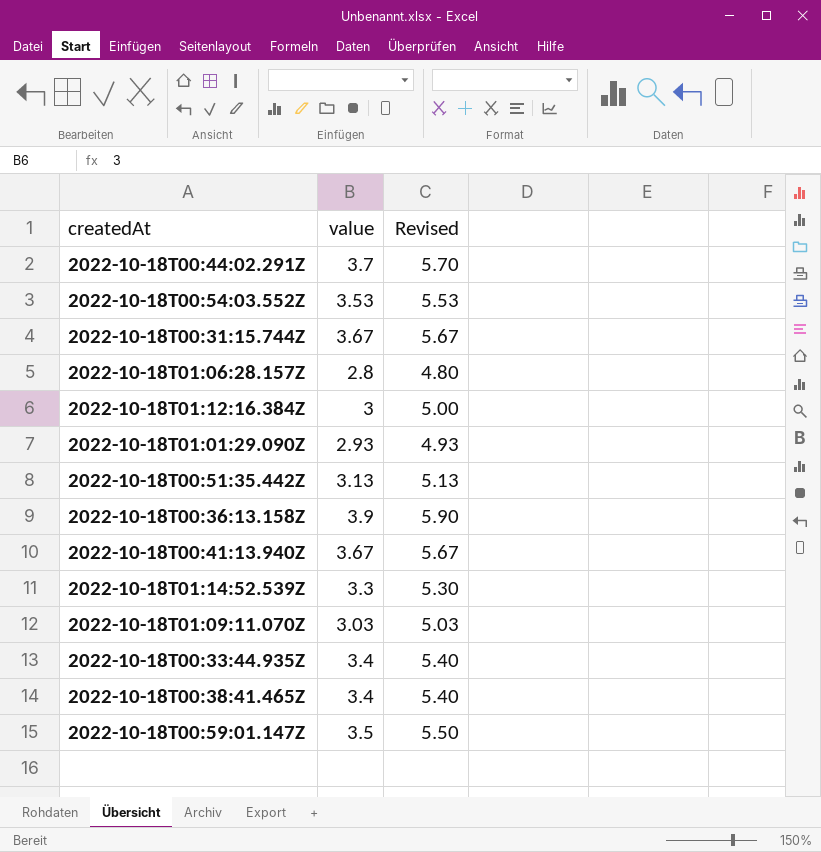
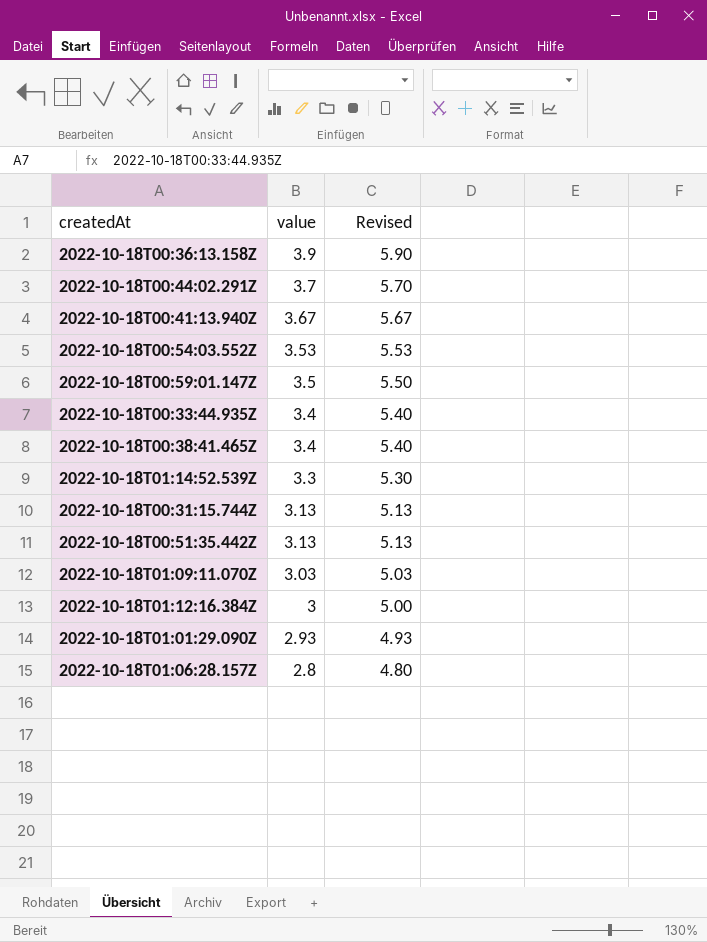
row order: none -> value descending
2022-10-18T00:31:15.744Z | value: 3.67 -> 3.13
2022-10-18T00:31:15.744Z | Revised: 5.67 -> 5.13

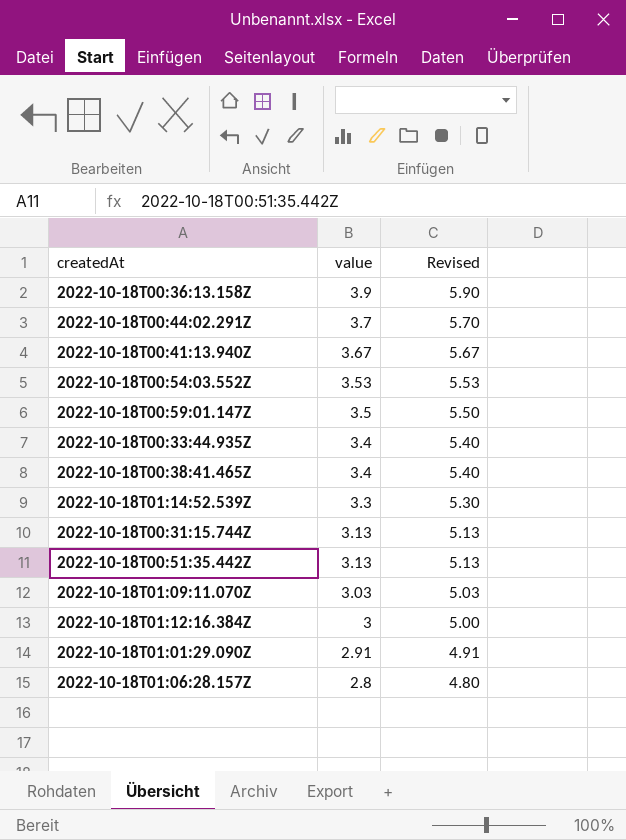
2022-10-18T01:01:29.090Z | value: 2.93 -> 2.91
2022-10-18T01:01:29.090Z | Revised: 4.93 -> 4.91

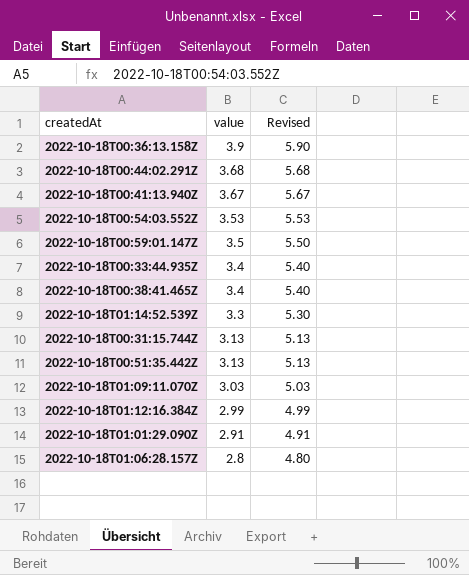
2022-10-18T00:44:02.291Z | value: 3.7 -> 3.68
2022-10-18T00:44:02.291Z | Revised: 5.70 -> 5.68
2022-10-18T01:12:16.384Z | value: 3 -> 2.99
2022-10-18T01:12:16.384Z | Revised: 5.00 -> 4.99

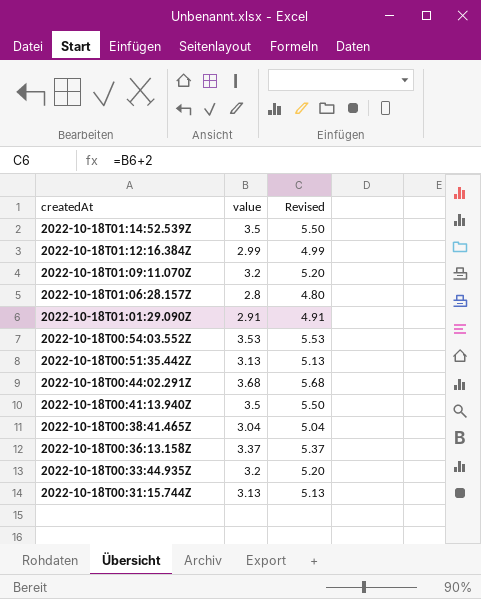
row order: value descending -> createdAt descending
row 2022-10-18T00:59:01.147Z: 3.5 | 5.50 -> none
2022-10-18T01:14:52.539Z | value: 3.3 -> 3.5
2022-10-18T01:14:52.539Z | Revised: 5.30 -> 5.50
2022-10-18T01:09:11.070Z | value: 3.03 -> 3.2
2022-10-18T01:09:11.070Z | Revised: 5.03 -> 5.20
2022-10-18T00:41:13.940Z | value: 3.67 -> 3.5
2022-10-18T00:41:13.940Z | Revised: 5.67 -> 5.50
2022-10-18T00:38:41.465Z | value: 3.4 -> 3.04
2022-10-18T00:38:41.465Z | Revised: 5.40 -> 5.04
2022-10-18T00:36:13.158Z | value: 3.9 -> 3.37
2022-10-18T00:36:13.158Z | Revised: 5.90 -> 5.37
2022-10-18T00:33:44.935Z | value: 3.4 -> 3.2
2022-10-18T00:33:44.935Z | Revised: 5.40 -> 5.20

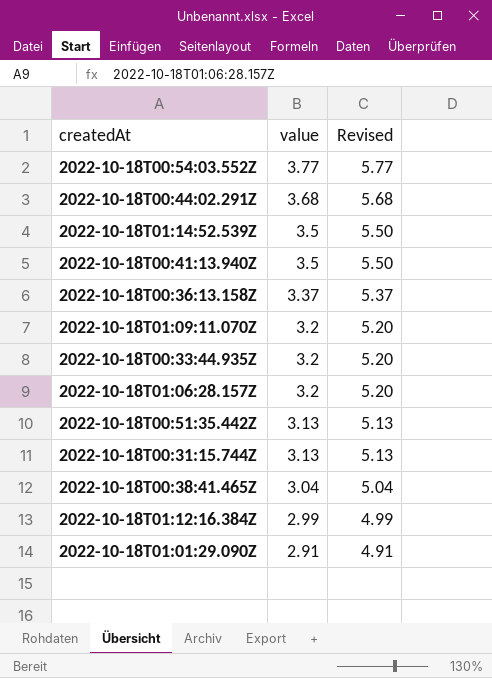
row order: createdAt descending -> value descending
2022-10-18T00:54:03.552Z | value: 3.53 -> 3.77
2022-10-18T00:54:03.552Z | Revised: 5.53 -> 5.77
2022-10-18T01:06:28.157Z | value: 2.8 -> 3.2
2022-10-18T01:06:28.157Z | Revised: 4.80 -> 5.20

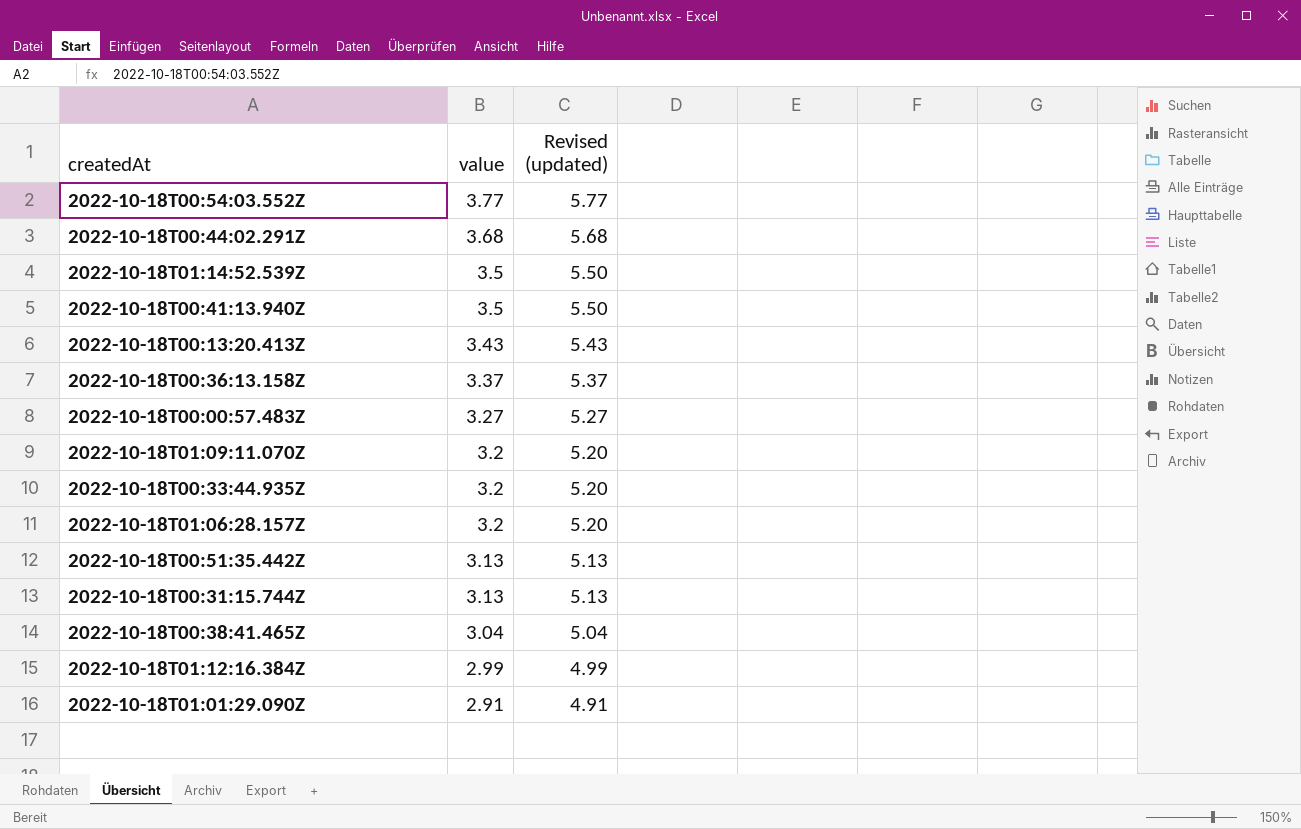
column name: Revised -> Revised (updated)
row 2022-10-18T00:13:20.413Z: none -> 3.43 | 5.43
row 2022-10-18T00:00:57.483Z: none -> 3.27 | 5.27

